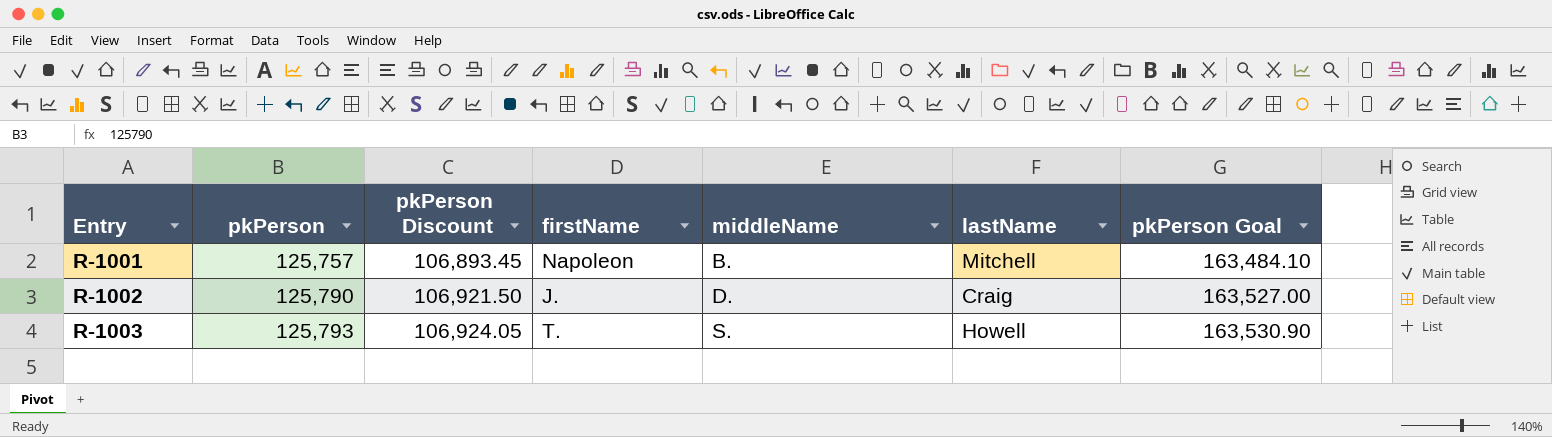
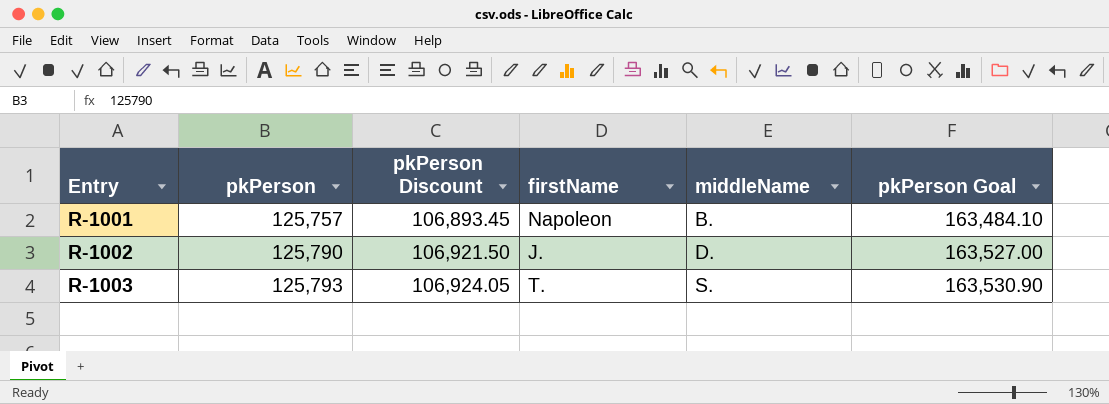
column lastName | position: 6 -> none

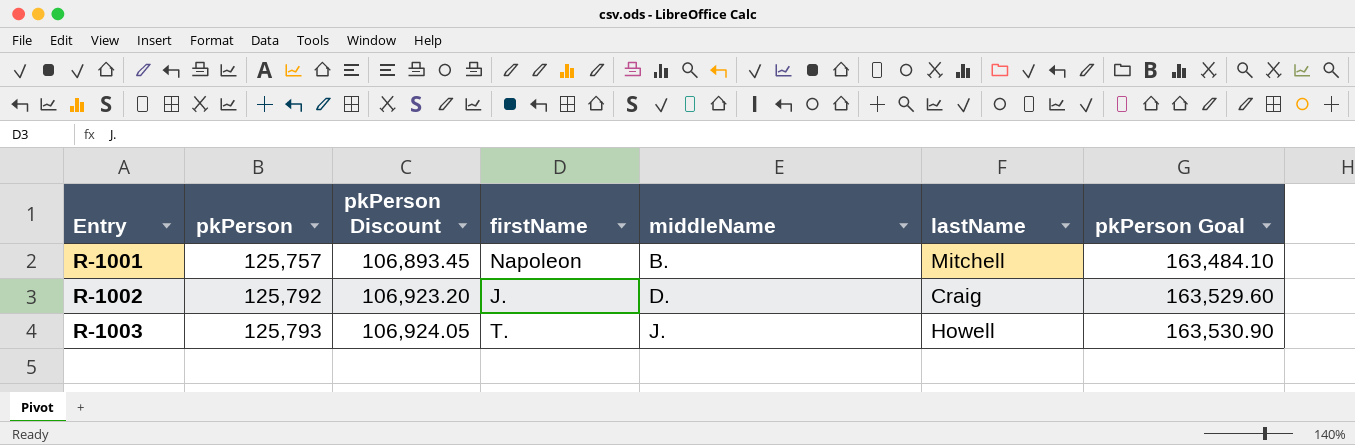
column lastName | position: none -> 6
R-1002 | pkPerson: 125,790 -> 125,792
R-1002 | pkPerson Discount: 106,921.50 -> 106,923.20
R-1002 | pkPerson Goal: 163,527.00 -> 163,529.60
R-1003 | middleName: S. -> J.

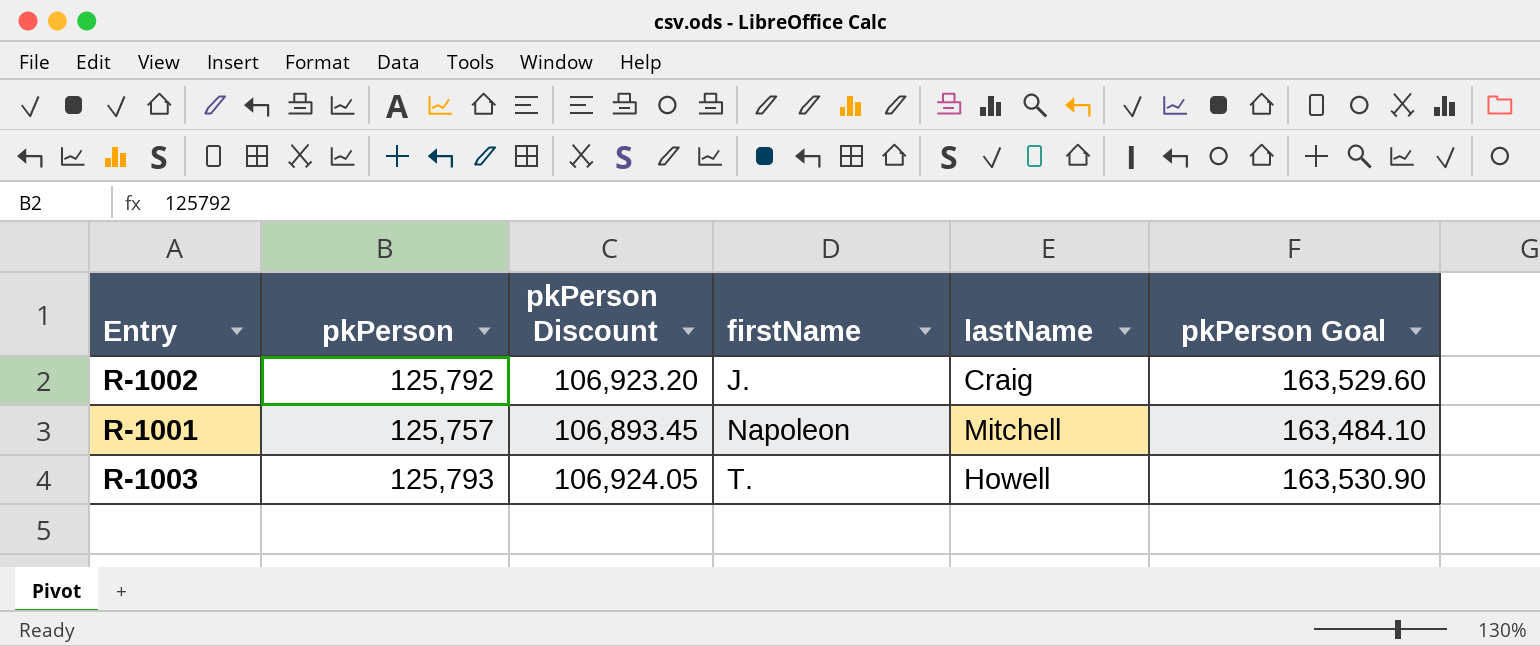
row order: Entry ascending -> firstName ascending
column middleName | position: 5 -> none

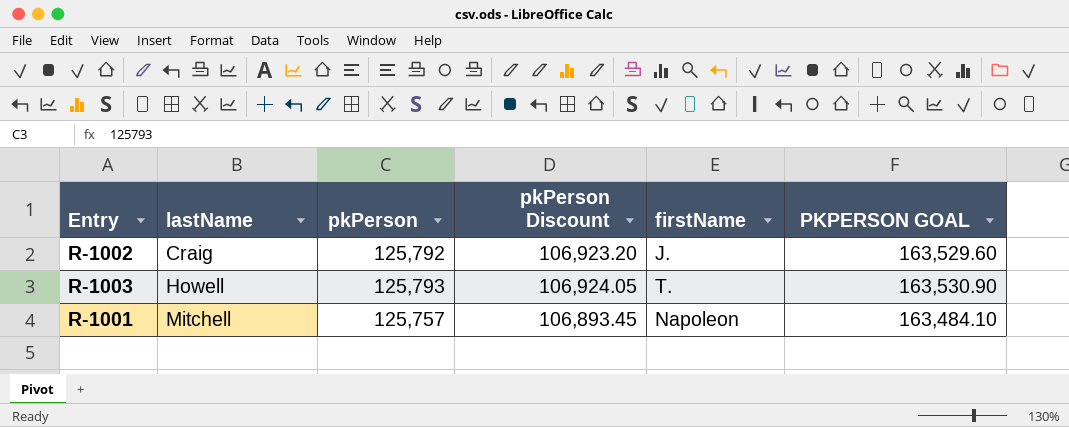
row order: firstName ascending -> lastName ascending
column lastName | position: 5 -> 2
column name: pkPerson Goal -> PKPERSON GOAL

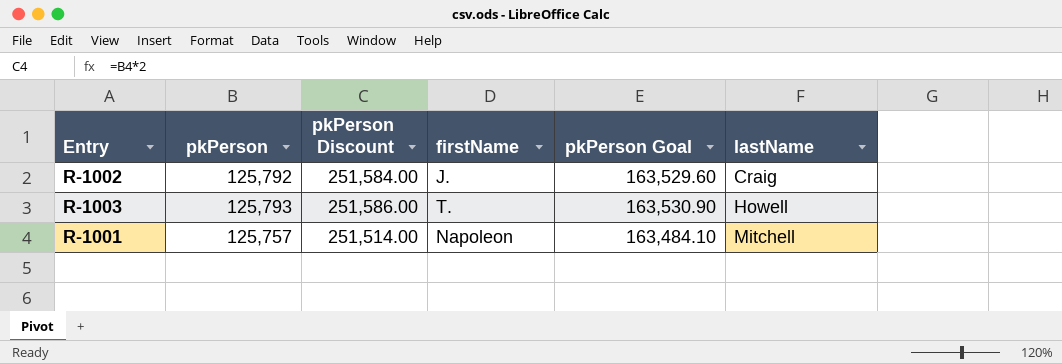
column pkPerson Discount | formula: [pkPerson] * 0.85 -> [pkPerson] * 2
column name: PKPERSON GOAL -> pkPerson Goal
column lastName | position: 2 -> 6

